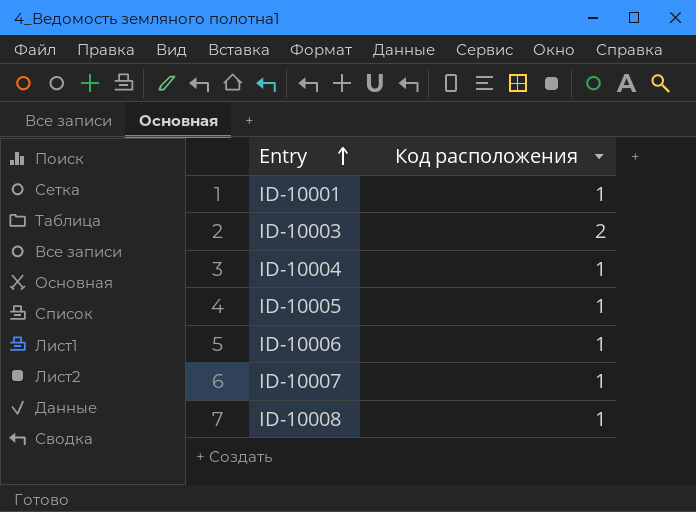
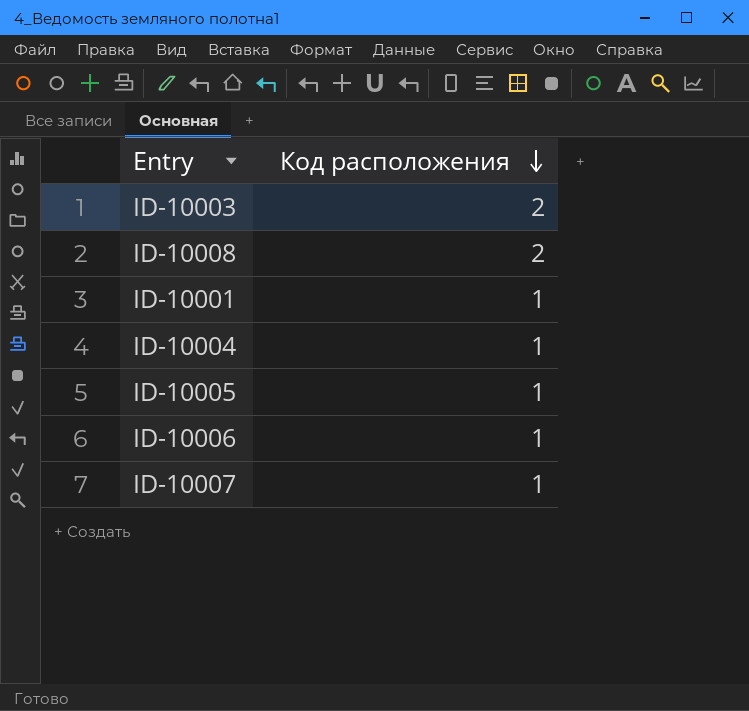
row order: Entry ascending -> Код расположения descending
ID-10008 | Код расположения: 1 -> 2

